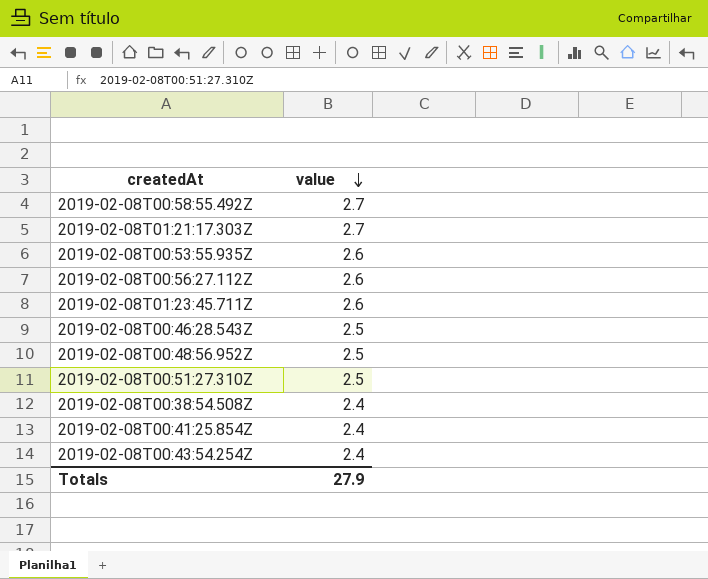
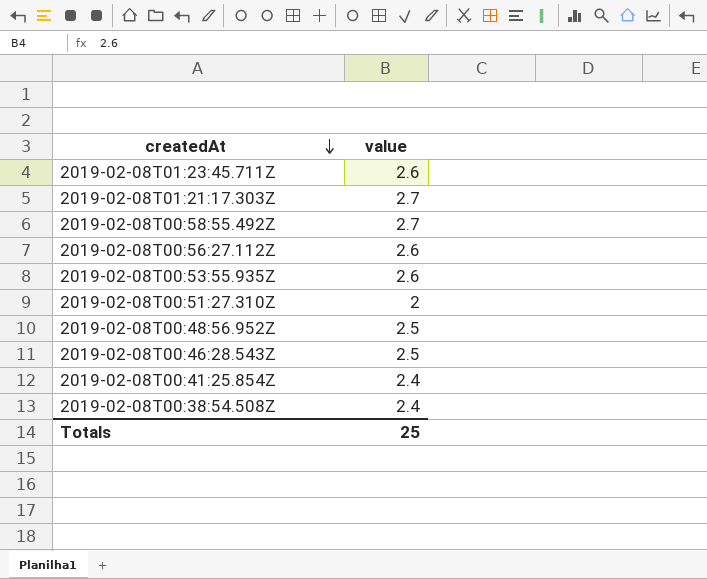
row order: value descending -> createdAt descending
row 2019-02-08T00:43:54.254Z: 2.4 -> none
2019-02-08T00:51:27.310Z | value: 2.5 -> 2
Totals | value: 27.9 -> 25

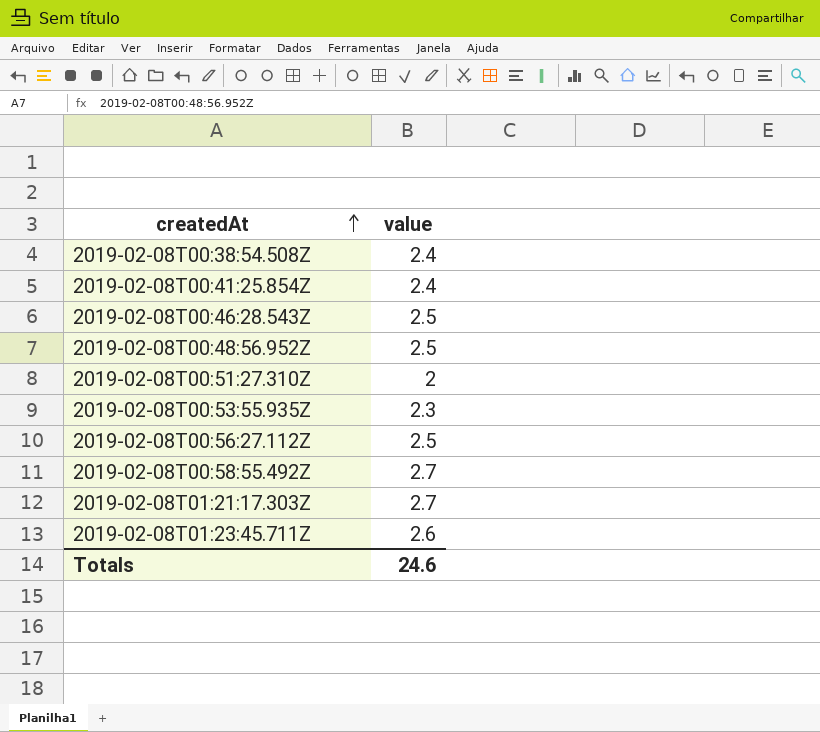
row order: createdAt descending -> createdAt ascending
2019-02-08T00:53:55.935Z | value: 2.6 -> 2.3
2019-02-08T00:56:27.112Z | value: 2.6 -> 2.5
Totals | value: 25 -> 24.6

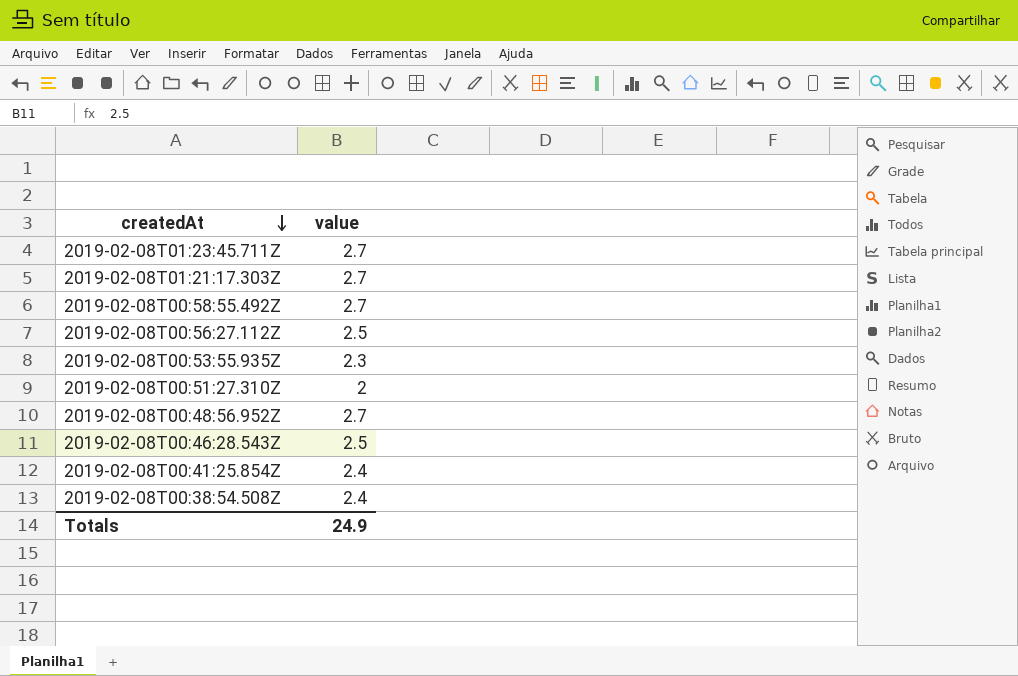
row order: createdAt ascending -> createdAt descending
2019-02-08T01:23:45.711Z | value: 2.6 -> 2.7
2019-02-08T00:48:56.952Z | value: 2.5 -> 2.7
Totals | value: 24.6 -> 24.9

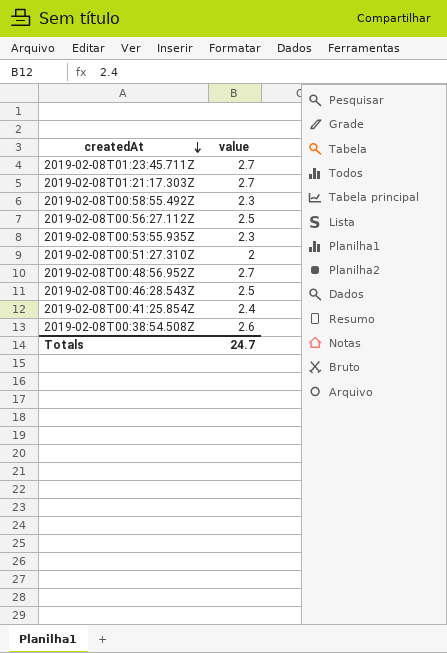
2019-02-08T00:58:55.492Z | value: 2.7 -> 2.3
2019-02-08T00:38:54.508Z | value: 2.4 -> 2.6
Totals | value: 24.9 -> 24.7

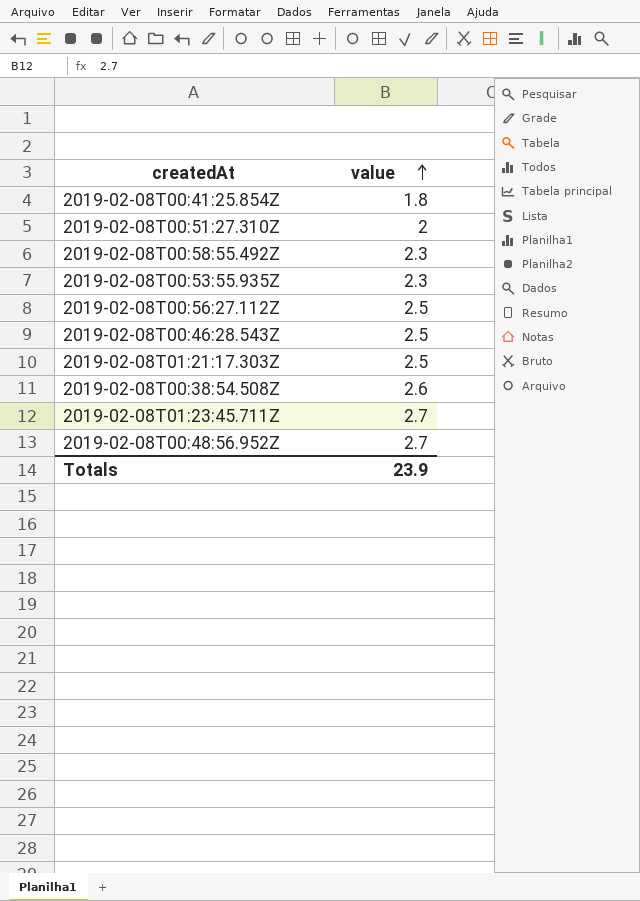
row order: createdAt descending -> value ascending
2019-02-08T00:41:25.854Z | value: 2.4 -> 1.8
2019-02-08T01:21:17.303Z | value: 2.7 -> 2.5
Totals | value: 24.7 -> 23.9

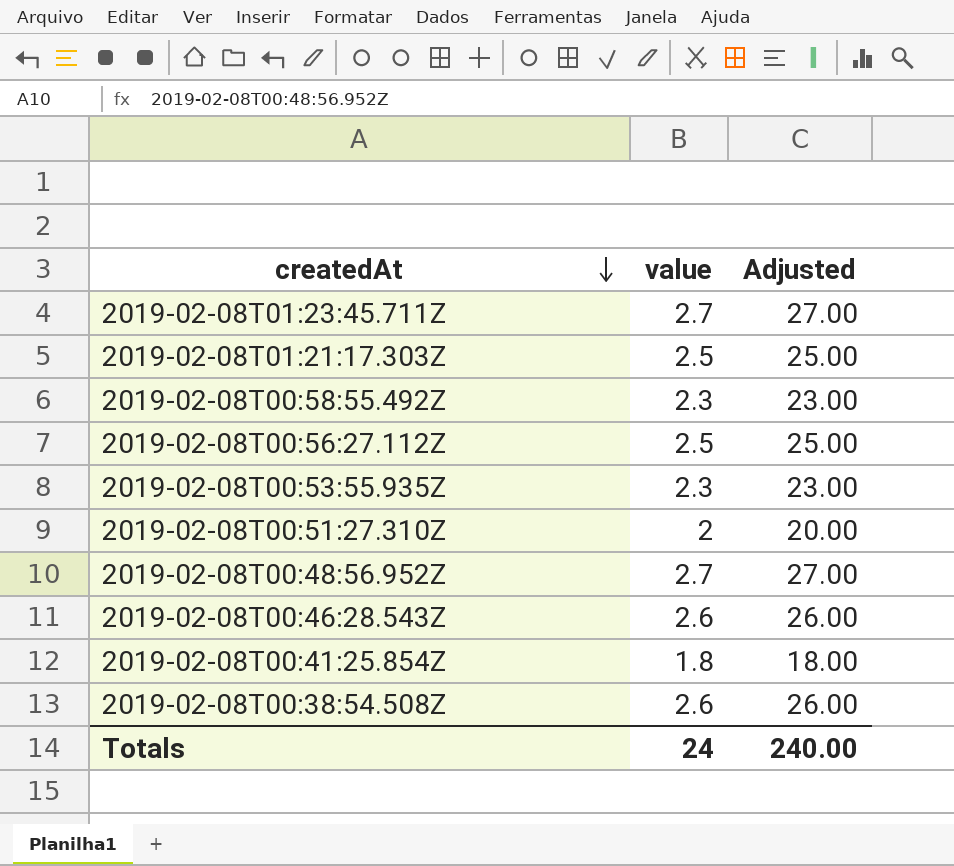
row order: value ascending -> createdAt descending
column Adjusted | formula: none -> [value] * 10
2019-02-08T00:46:28.543Z | value: 2.5 -> 2.6
Totals | value: 23.9 -> 24

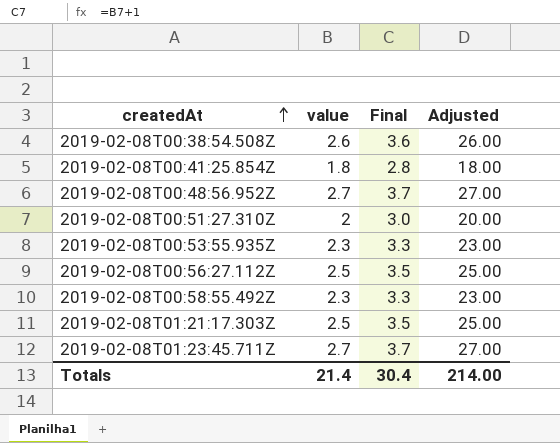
row order: createdAt descending -> createdAt ascending
column Final | formula: none -> [value] + 1
row 2019-02-08T00:46:28.543Z: 2.6 | 26.00 -> none
Totals | value: 24 -> 21.4
Totals | Adjusted: 240.00 -> 214.00

